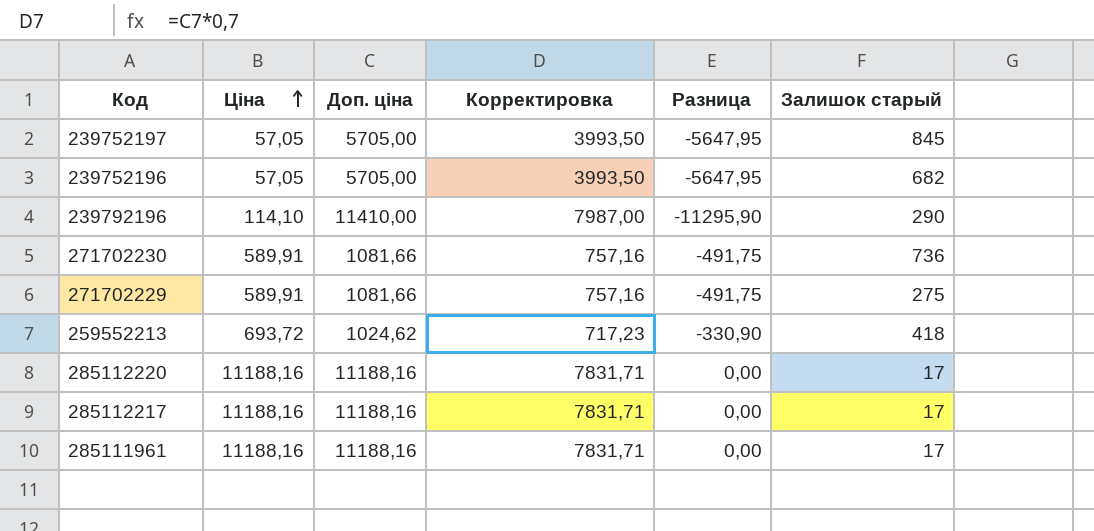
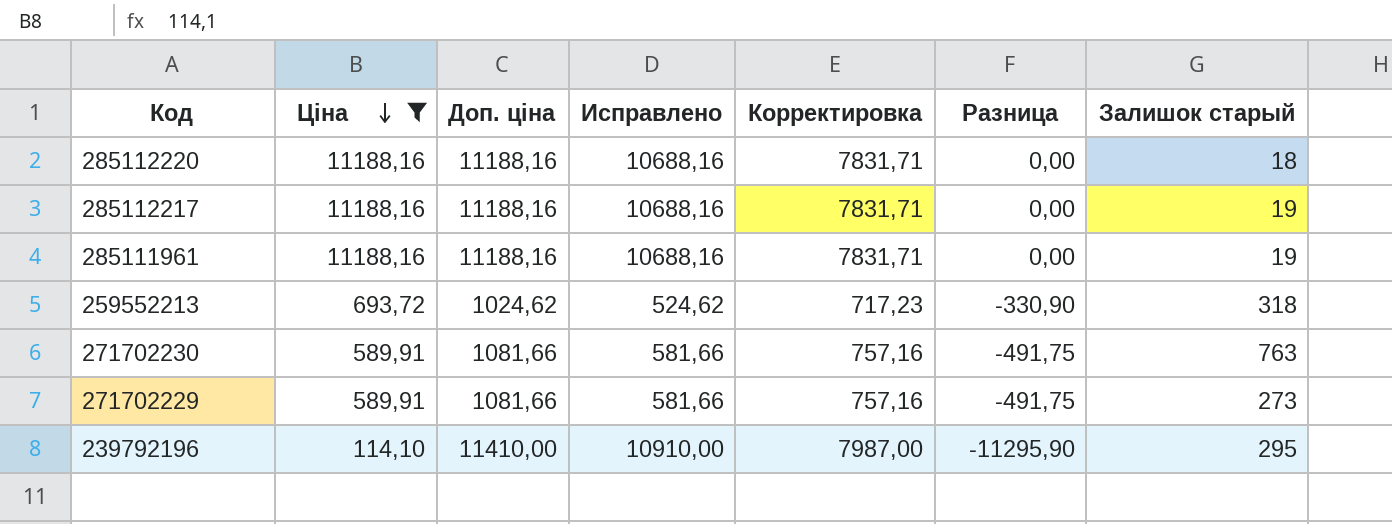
filter: none -> Ціна != 57,05
row order: Ціна ascending -> Ціна descending
column Исправлено | formula: none -> [Доп. ціна] - 500
285112220 | Залишок старый: 17 -> 18
285112217 | Залишок старый: 17 -> 19
285111961 | Залишок старый: 17 -> 19
259552213 | Залишок старый: 418 -> 318
271702230 | Залишок старый: 736 -> 763
271702229 | Залишок старый: 275 -> 273
239792196 | Залишок старый: 290 -> 295

